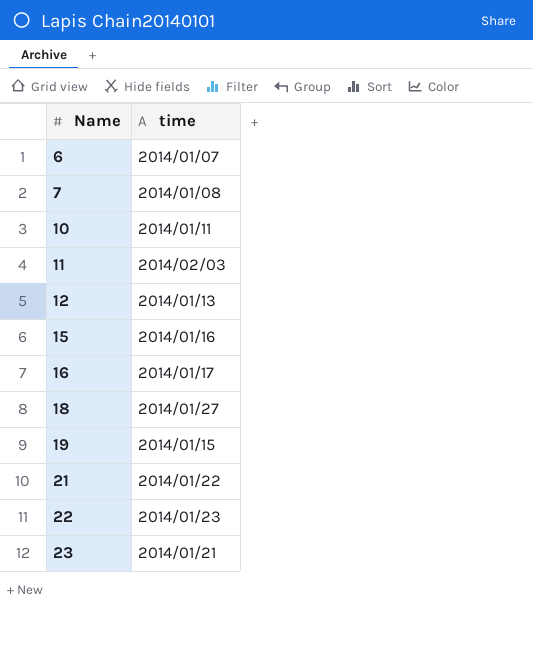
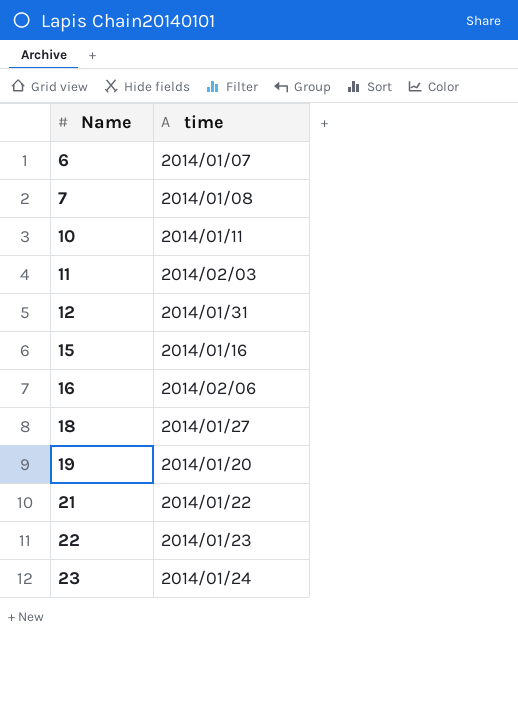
12 | time: 2014/01/13 -> 2014/01/31
16 | time: 2014/01/17 -> 2014/02/06
19 | time: 2014/01/15 -> 2014/01/20
23 | time: 2014/01/21 -> 2014/01/24

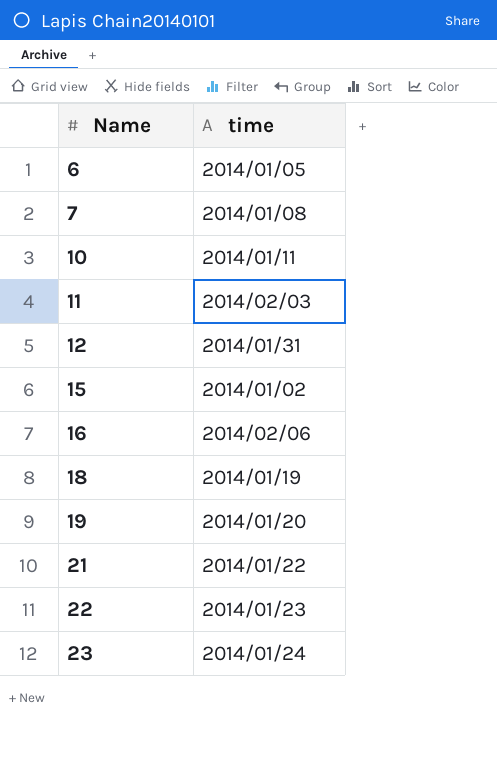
6 | time: 2014/01/07 -> 2014/01/05
15 | time: 2014/01/16 -> 2014/01/02
18 | time: 2014/01/27 -> 2014/01/19

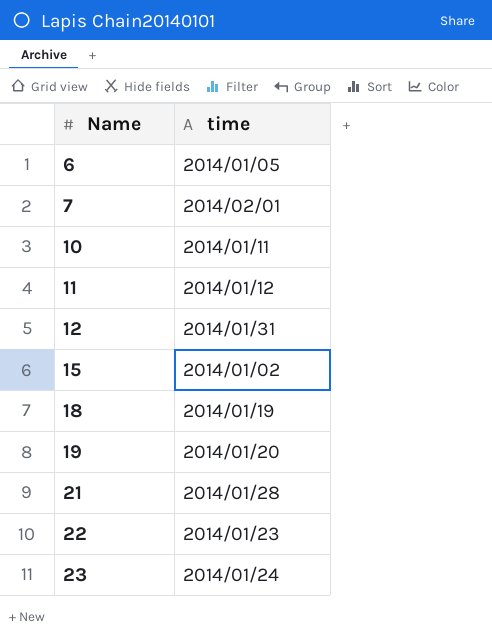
row 16: 2014/02/06 -> none
7 | time: 2014/01/08 -> 2014/02/01
11 | time: 2014/02/03 -> 2014/01/12
21 | time: 2014/01/22 -> 2014/01/28

